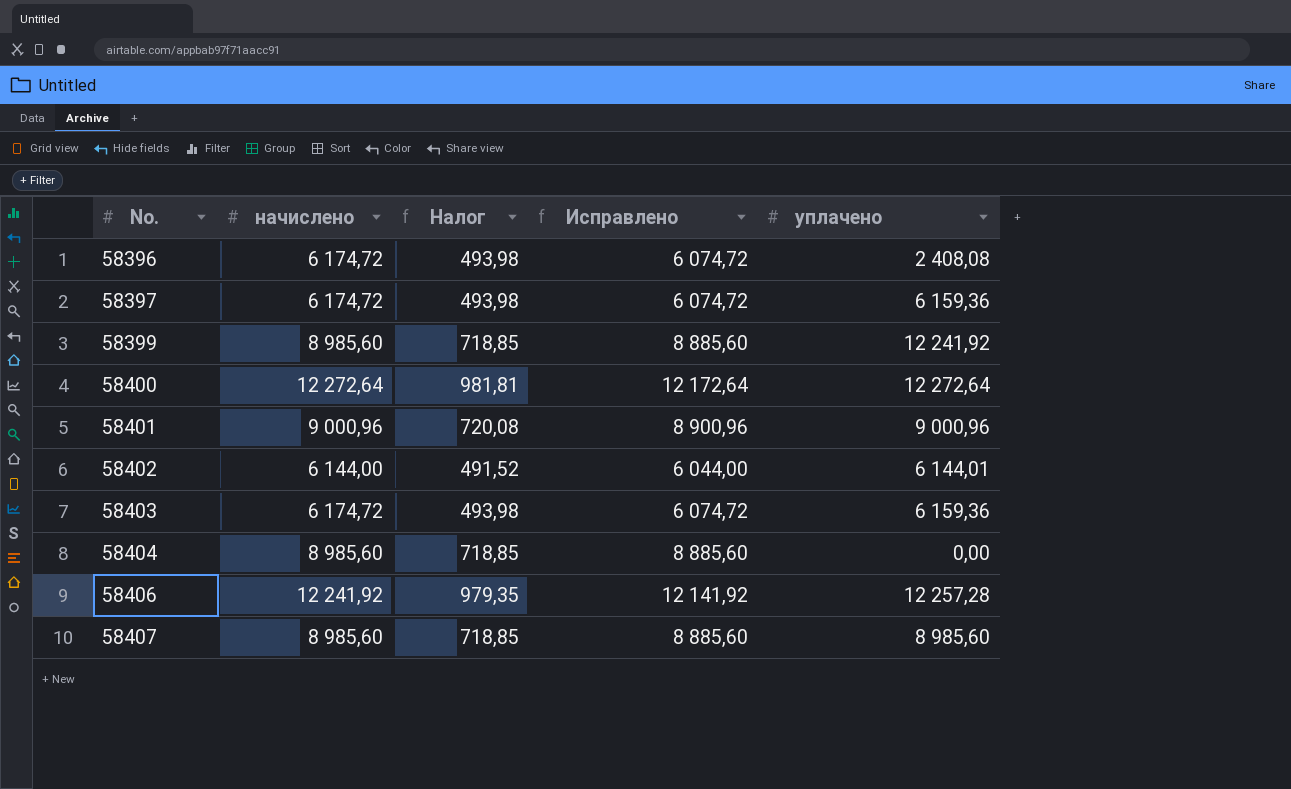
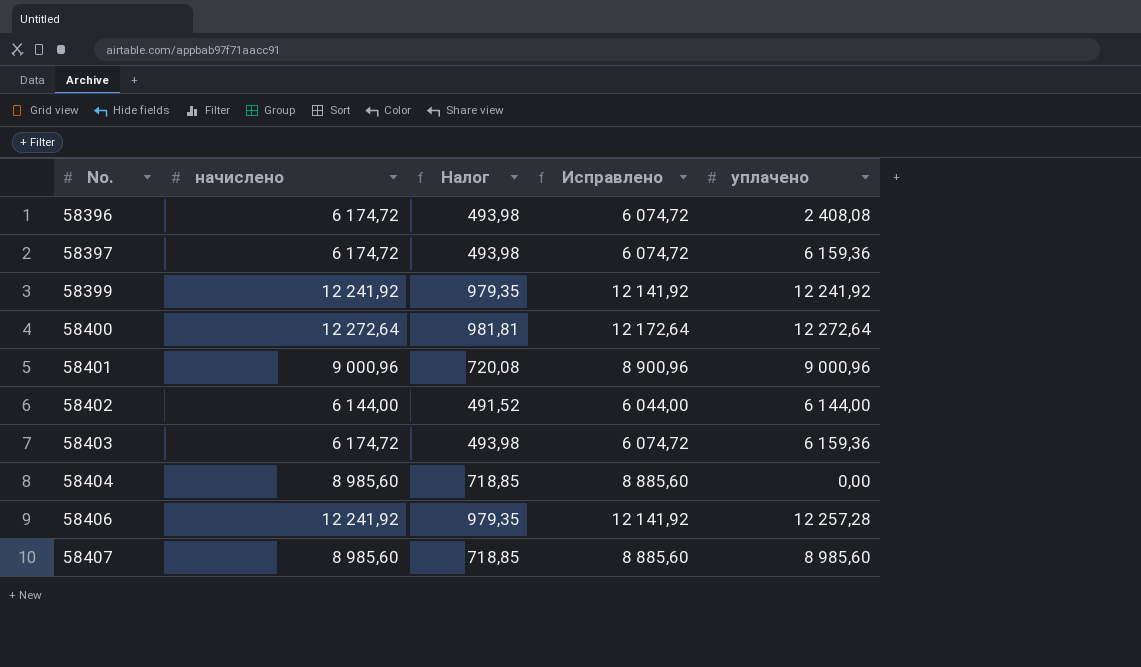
58399 | начислено: 8 985,60 -> 12 241,92
58399 | Налог: 718,85 -> 979,35
58399 | Исправлено: 8 885,60 -> 12 141,92
58402 | уплачено: 6 144,01 -> 6 144,00

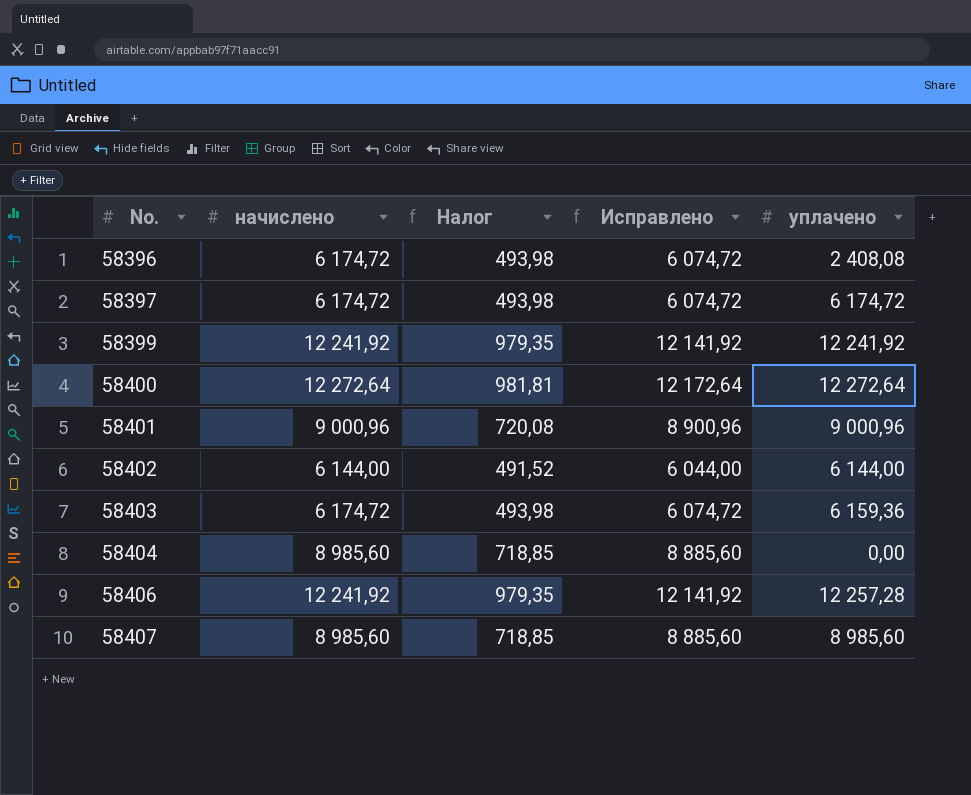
58397 | уплачено: 6 159,36 -> 6 174,72

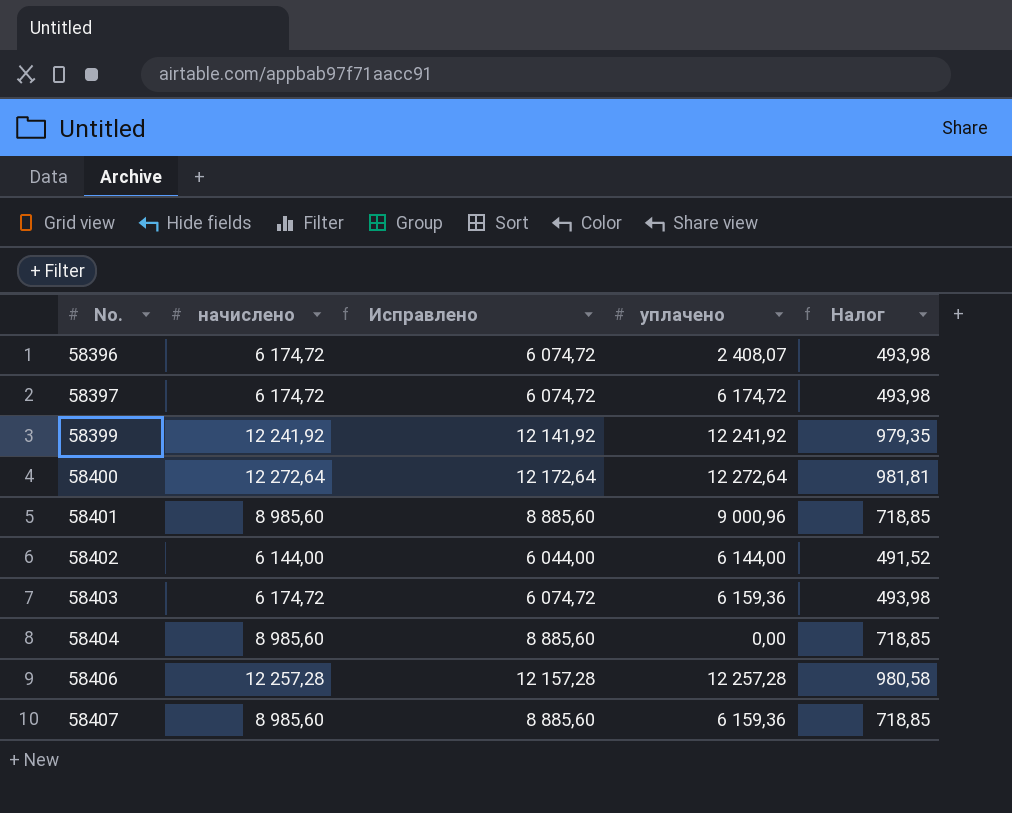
column Налог | position: 3 -> 5
58396 | уплачено: 2 408,08 -> 2 408,07
58401 | начислено: 9 000,96 -> 8 985,60
58401 | Исправлено: 8 900,96 -> 8 885,60
58401 | Налог: 720,08 -> 718,85
58406 | начислено: 12 241,92 -> 12 257,28
58406 | Исправлено: 12 141,92 -> 12 157,28
58406 | Налог: 979,35 -> 980,58
58407 | уплачено: 8 985,60 -> 6 159,36

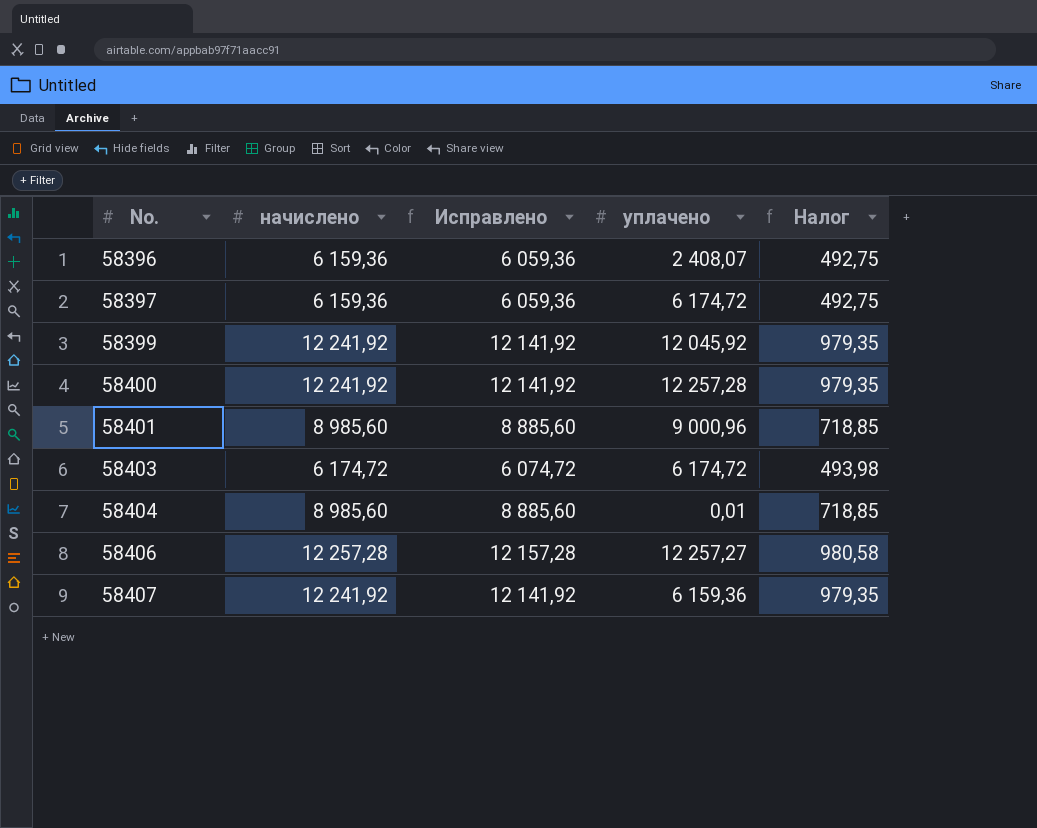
row 58402: 6 144,00 | 6 044,00 | 6 144,00 | 491,52 -> none
58396 | начислено: 6 174,72 -> 6 159,36
58396 | Исправлено: 6 074,72 -> 6 059,36
58396 | Налог: 493,98 -> 492,75
58397 | начислено: 6 174,72 -> 6 159,36
58397 | Исправлено: 6 074,72 -> 6 059,36
58397 | Налог: 493,98 -> 492,75
58399 | уплачено: 12 241,92 -> 12 045,92
58400 | начислено: 12 272,64 -> 12 241,92
58400 | Исправлено: 12 172,64 -> 12 141,92
58400 | уплачено: 12 272,64 -> 12 257,28
58400 | Налог: 981,81 -> 979,35
58403 | уплачено: 6 159,36 -> 6 174,72
58404 | уплачено: 0,00 -> 0,01
58406 | уплачено: 12 257,28 -> 12 257,27
58407 | начислено: 8 985,60 -> 12 241,92
58407 | Исправлено: 8 885,60 -> 12 141,92
58407 | Налог: 718,85 -> 979,35

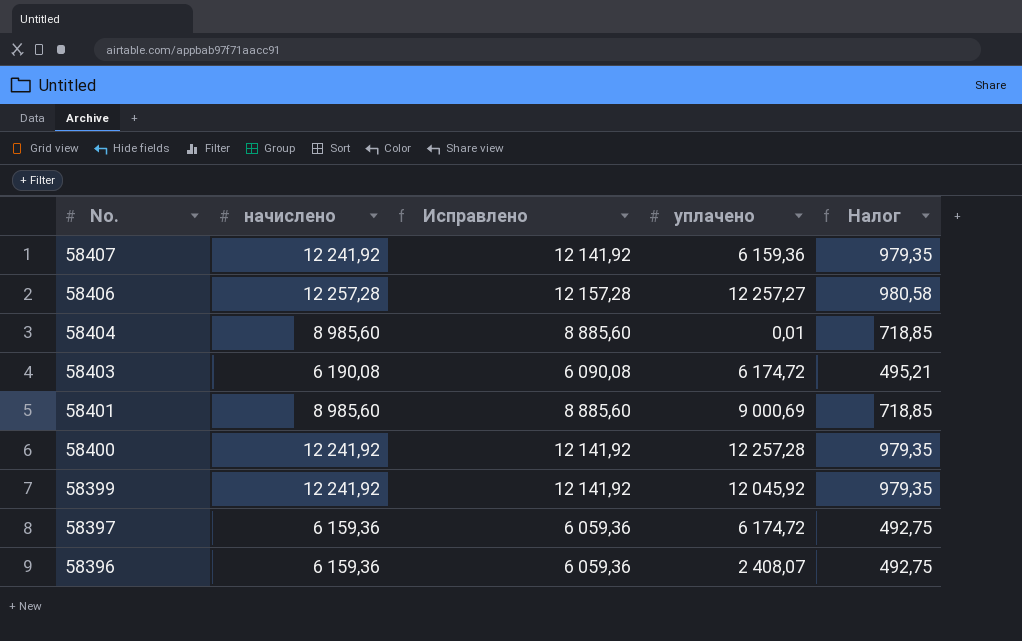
row order: No. ascending -> No. descending
58403 | начислено: 6 174,72 -> 6 190,08
58403 | Исправлено: 6 074,72 -> 6 090,08
58403 | Налог: 493,98 -> 495,21
58401 | уплачено: 9 000,96 -> 9 000,69

